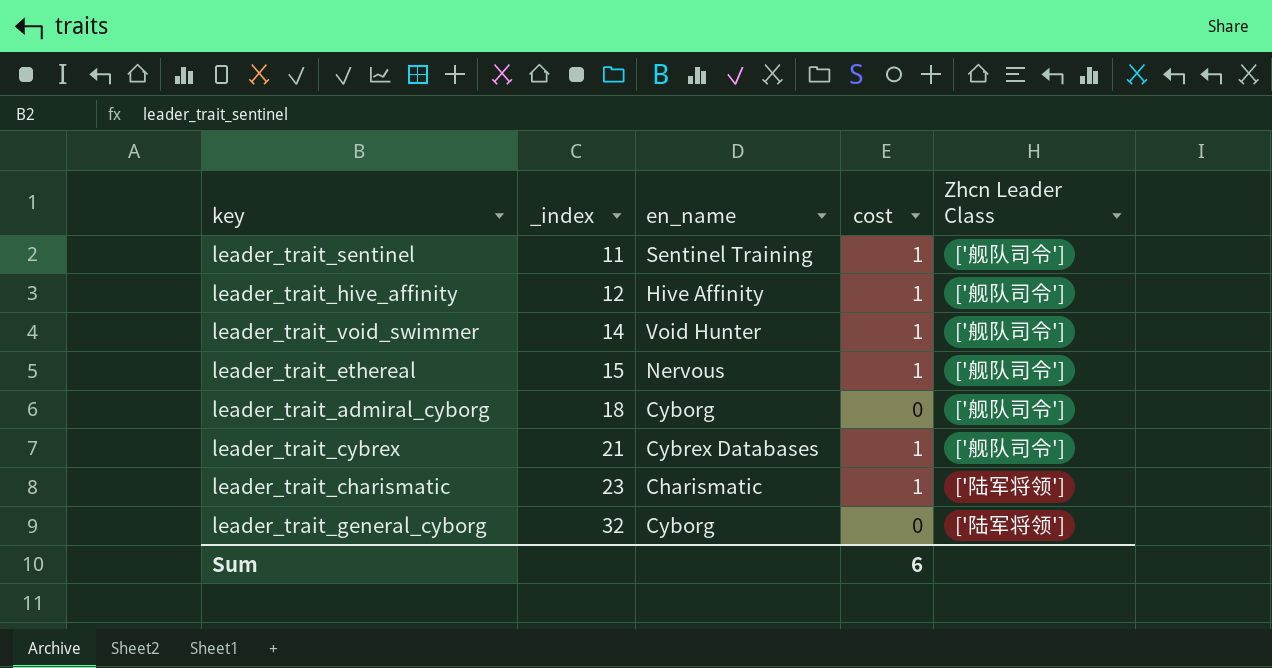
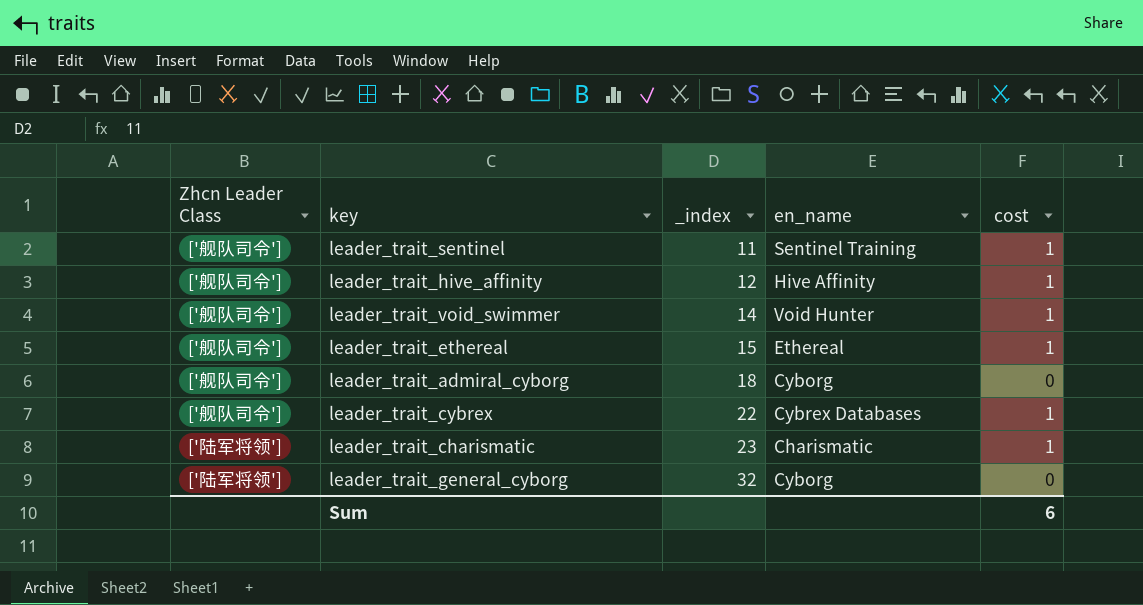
column Zhcn Leader Class | position: 5 -> 1
leader_trait_ethereal | en_name: Nervous -> Ethereal
leader_trait_cybrex | _index: 21 -> 22

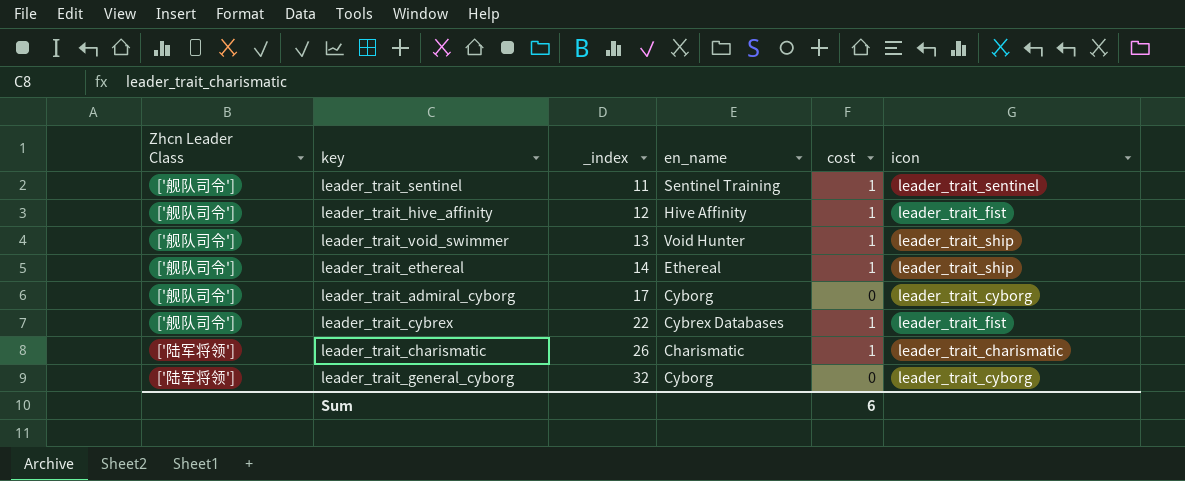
column icon | position: none -> 6
leader_trait_void_swimmer | _index: 14 -> 13
leader_trait_ethereal | _index: 15 -> 14
leader_trait_admiral_cyborg | _index: 18 -> 17
leader_trait_charismatic | _index: 23 -> 26

